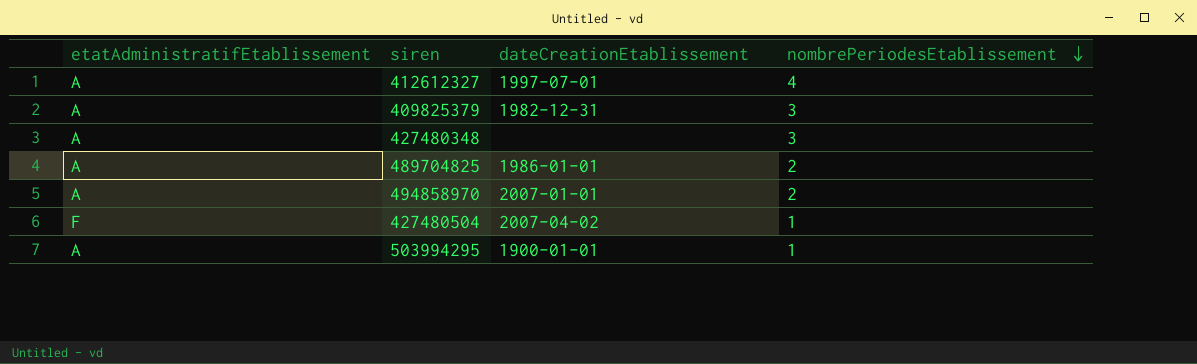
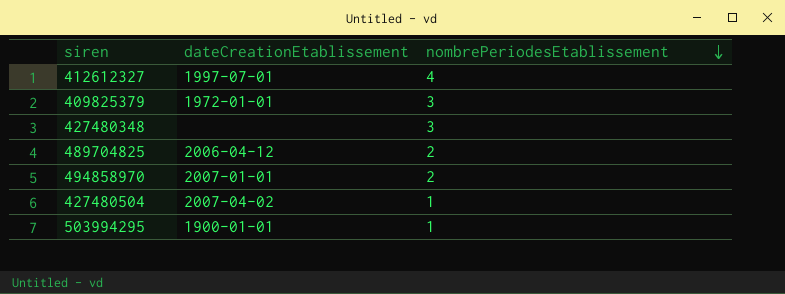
column etatAdministratifEtablissement | position: 1 -> none
409825379 | dateCreationEtablissement: 1982-12-31 -> 1972-01-01
489704825 | dateCreationEtablissement: 1986-01-01 -> 2006-04-12

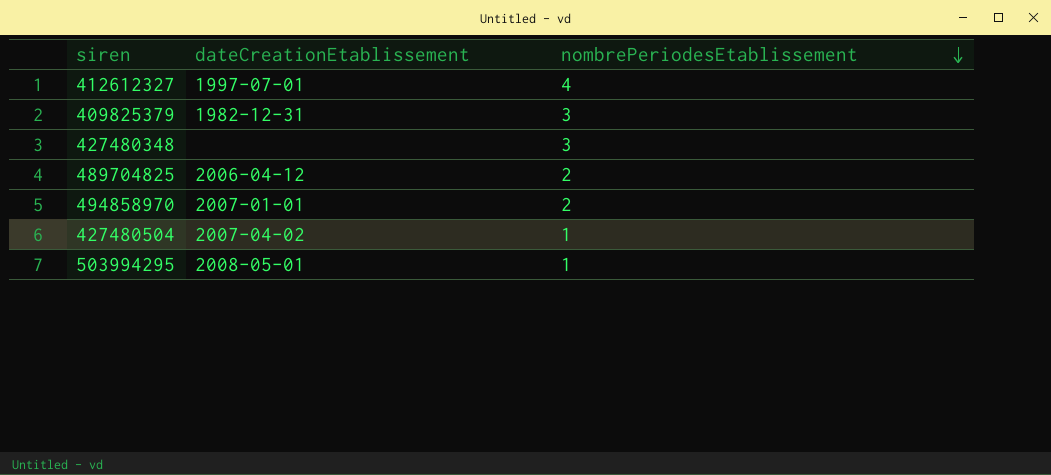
409825379 | dateCreationEtablissement: 1972-01-01 -> 1982-12-31
503994295 | dateCreationEtablissement: 1900-01-01 -> 2008-05-01

